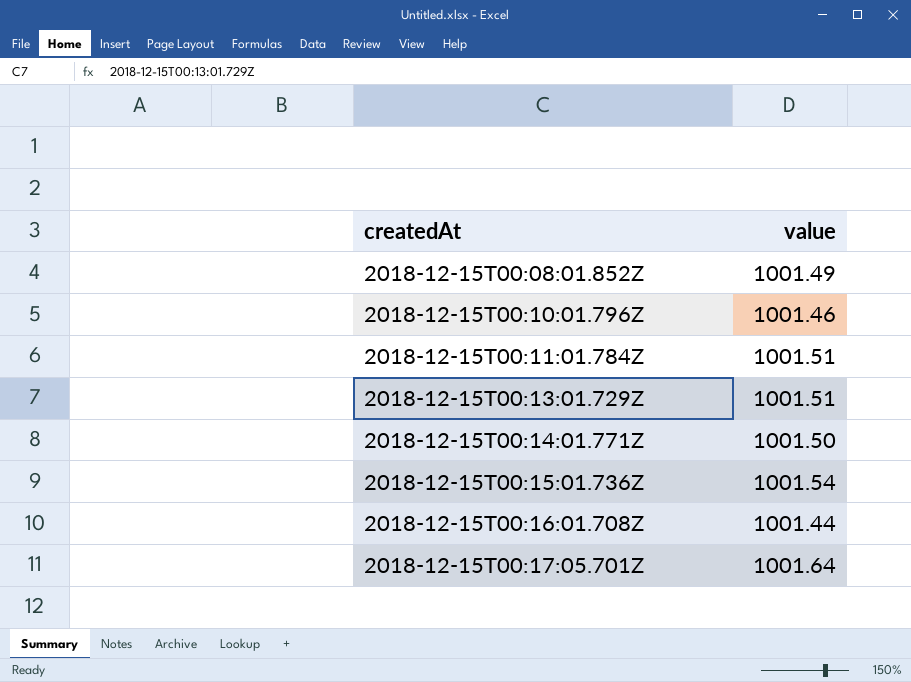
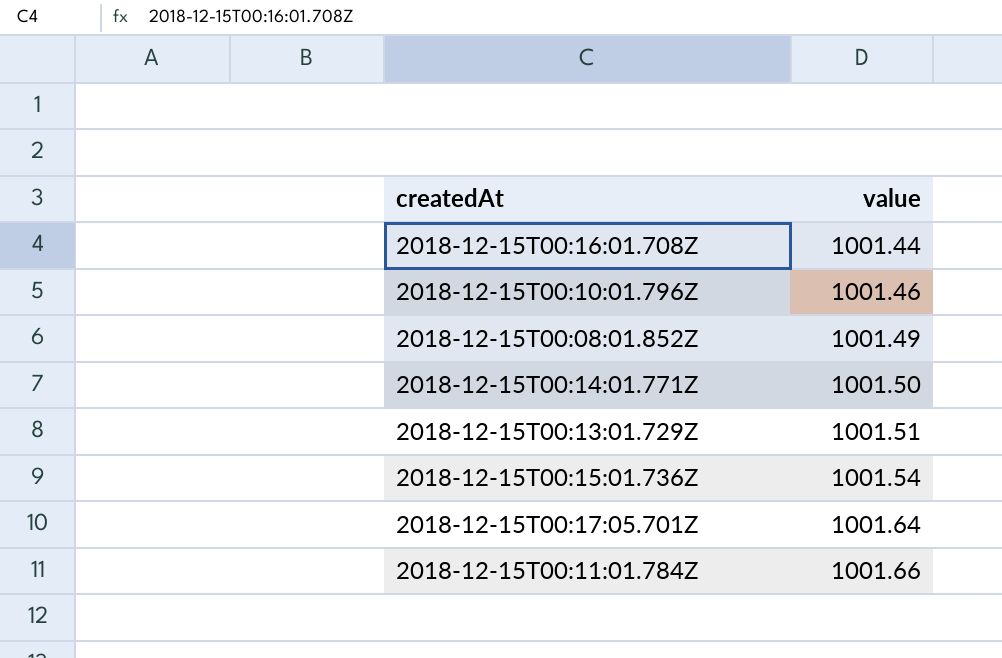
row order: createdAt ascending -> value ascending
2018-12-15T00:11:01.784Z | value: 1001.51 -> 1001.66

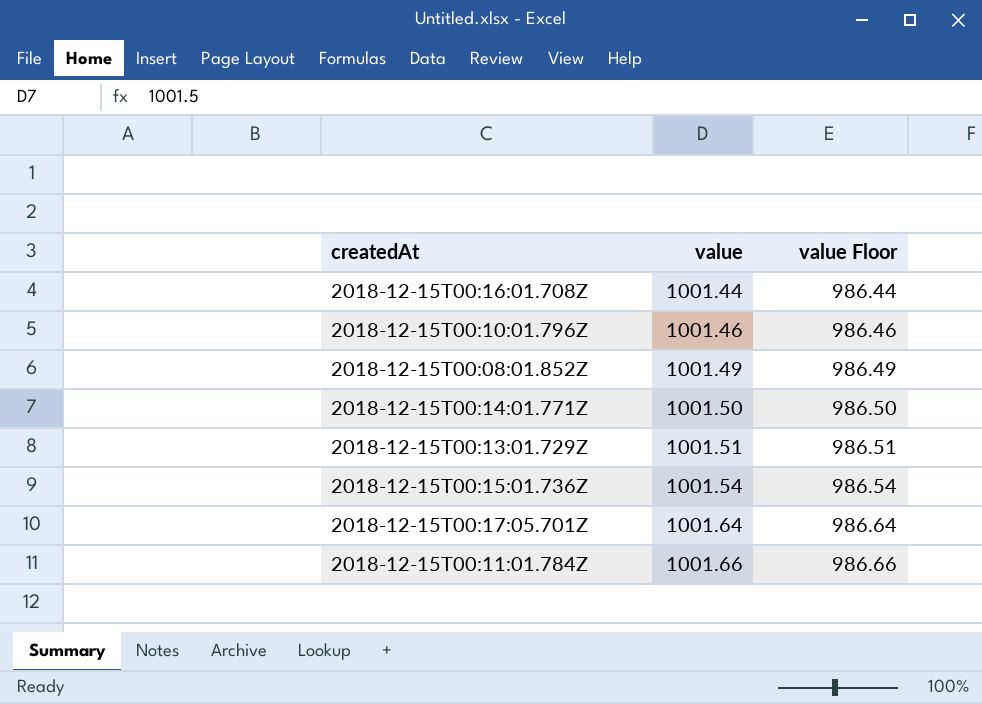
column value Floor | formula: none -> [value] - 15

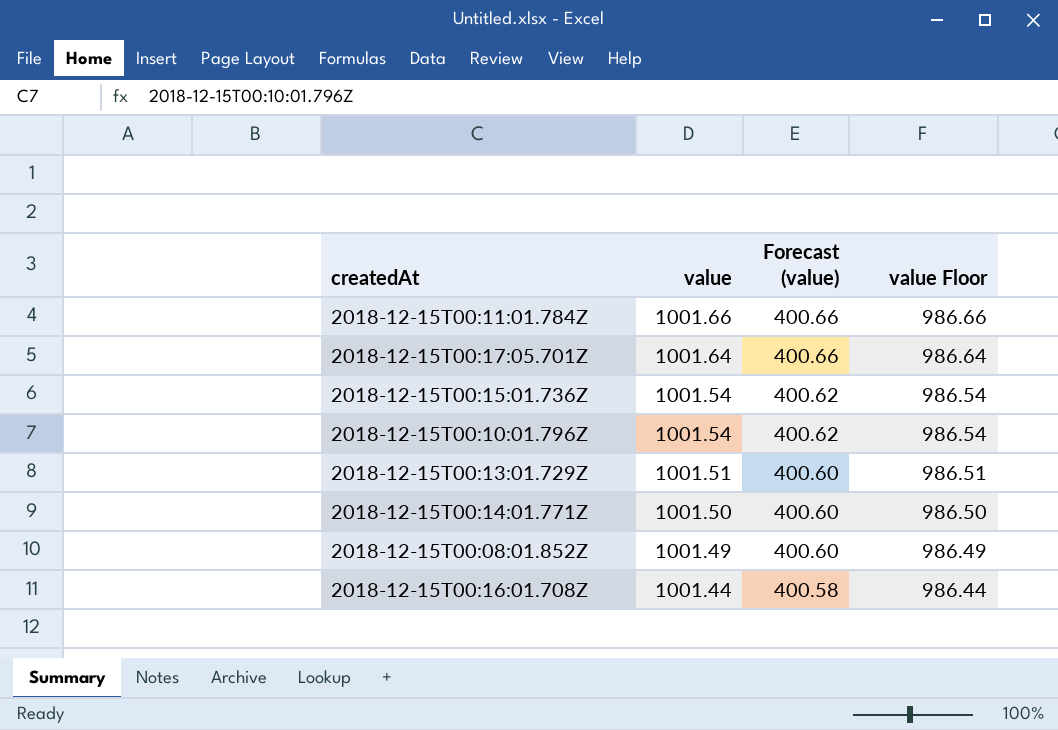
row order: value ascending -> value descending
column Forecast (value) | formula: none -> [value] * 0.4
2018-12-15T00:10:01.796Z | value: 1001.46 -> 1001.54
2018-12-15T00:10:01.796Z | value Floor: 986.46 -> 986.54

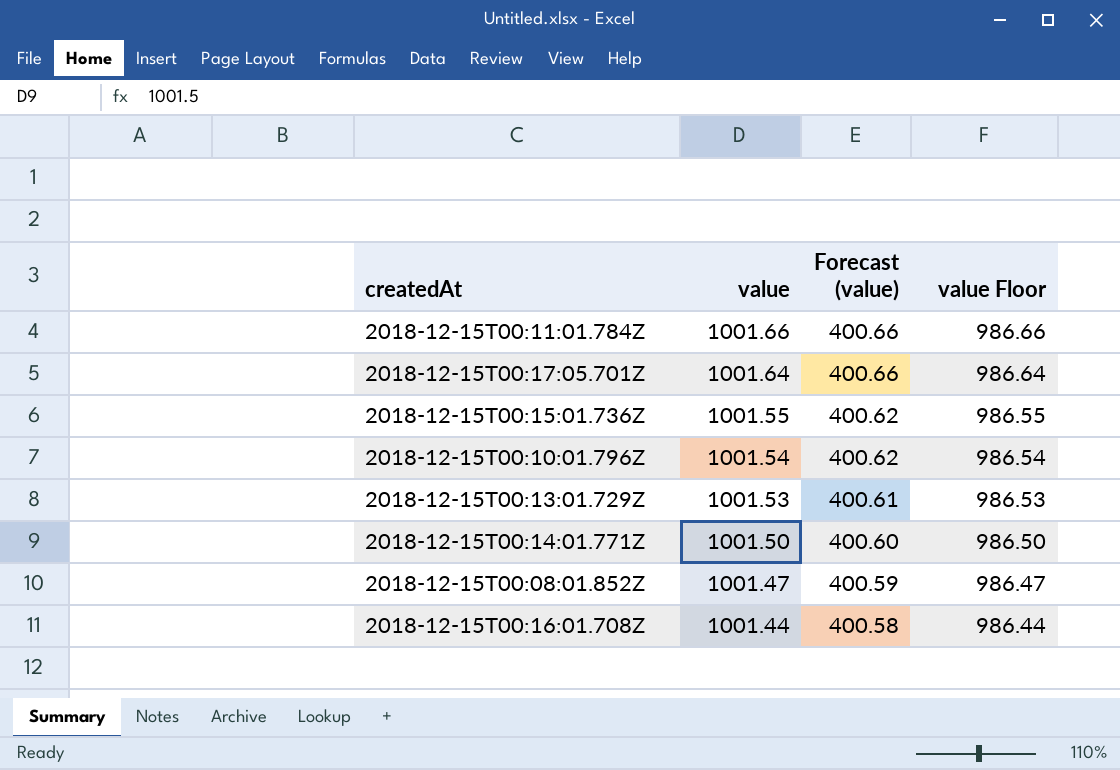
2018-12-15T00:15:01.736Z | value: 1001.54 -> 1001.55
2018-12-15T00:15:01.736Z | value Floor: 986.54 -> 986.55
2018-12-15T00:13:01.729Z | value: 1001.51 -> 1001.53
2018-12-15T00:13:01.729Z | Forecast (value): 400.60 -> 400.61
2018-12-15T00:13:01.729Z | value Floor: 986.51 -> 986.53
2018-12-15T00:08:01.852Z | value: 1001.49 -> 1001.47
2018-12-15T00:08:01.852Z | Forecast (value): 400.60 -> 400.59
2018-12-15T00:08:01.852Z | value Floor: 986.49 -> 986.47

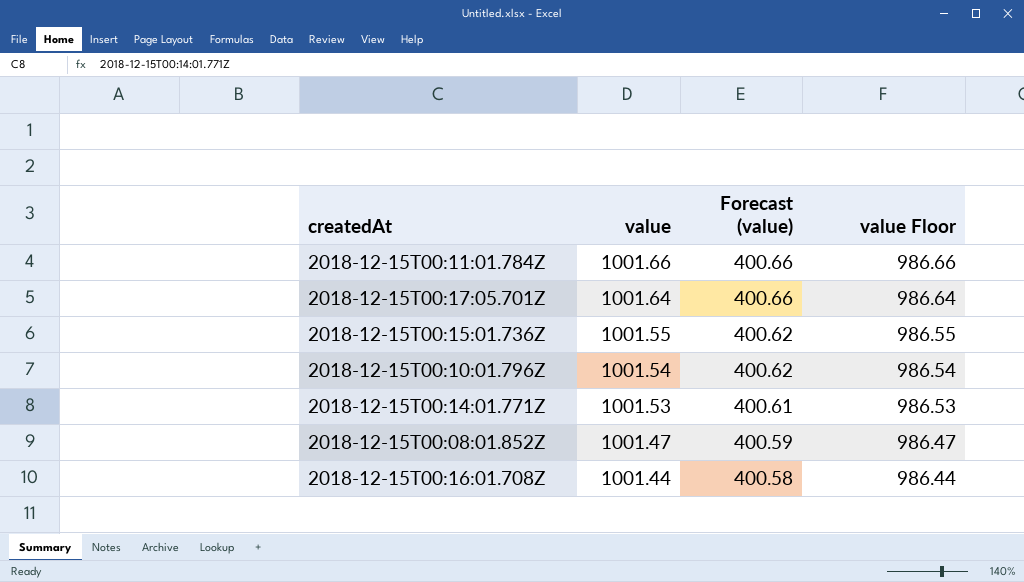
row 2018-12-15T00:13:01.729Z: 1001.53 | 400.61 | 986.53 -> none
2018-12-15T00:14:01.771Z | value: 1001.50 -> 1001.53
2018-12-15T00:14:01.771Z | Forecast (value): 400.60 -> 400.61
2018-12-15T00:14:01.771Z | value Floor: 986.50 -> 986.53

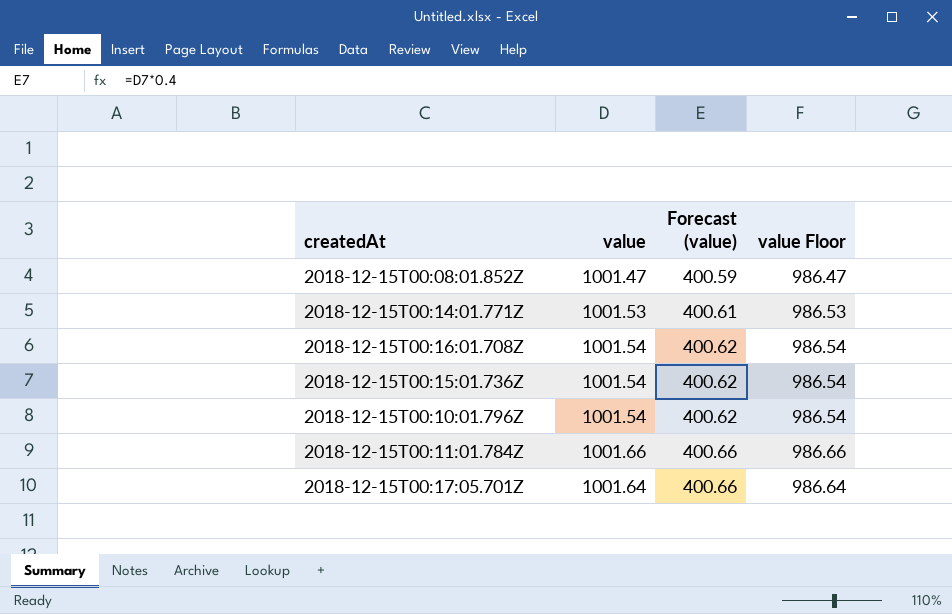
row order: value descending -> Forecast (value) ascending
2018-12-15T00:16:01.708Z | value: 1001.44 -> 1001.54
2018-12-15T00:16:01.708Z | Forecast (value): 400.58 -> 400.62
2018-12-15T00:16:01.708Z | value Floor: 986.44 -> 986.54
2018-12-15T00:15:01.736Z | value: 1001.55 -> 1001.54
2018-12-15T00:15:01.736Z | value Floor: 986.55 -> 986.54

